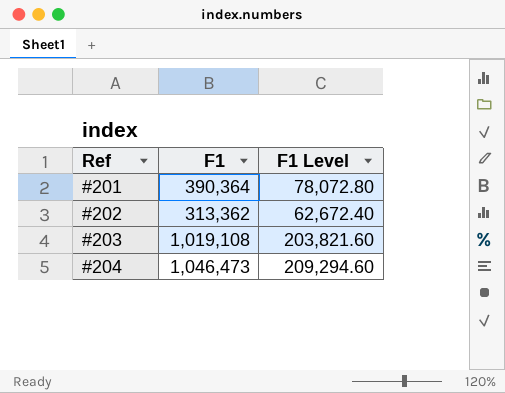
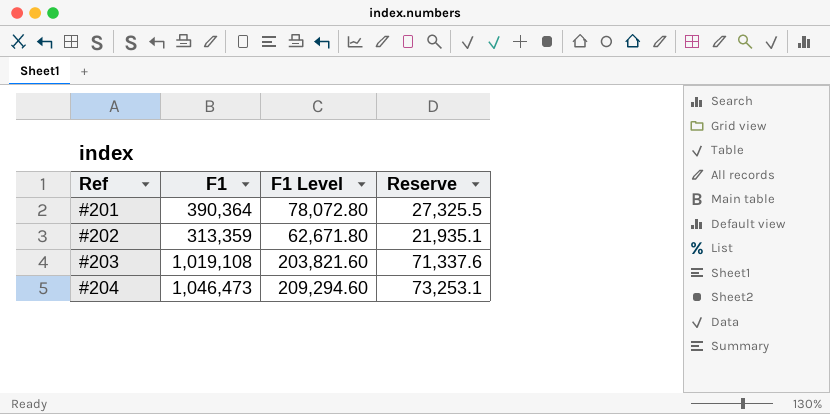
column Reserve | formula: none -> [F1] * 0.07
#202 | F1: 313,362 -> 313,359
#202 | F1 Level: 62,672.40 -> 62,671.80

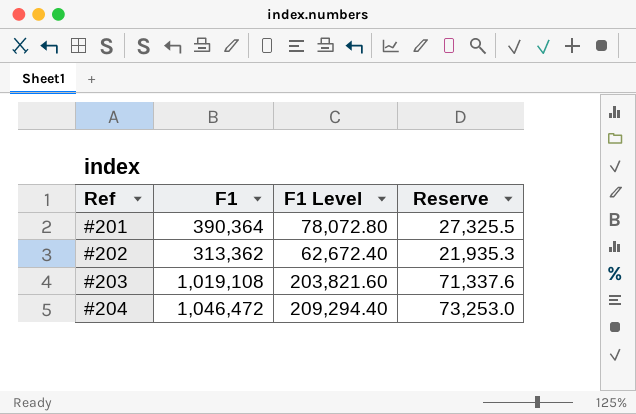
#202 | F1: 313,359 -> 313,362
#202 | F1 Level: 62,671.80 -> 62,672.40
#202 | Reserve: 21,935.1 -> 21,935.3
#204 | F1: 1,046,473 -> 1,046,472
#204 | F1 Level: 209,294.60 -> 209,294.40
#204 | Reserve: 73,253.1 -> 73,253.0

